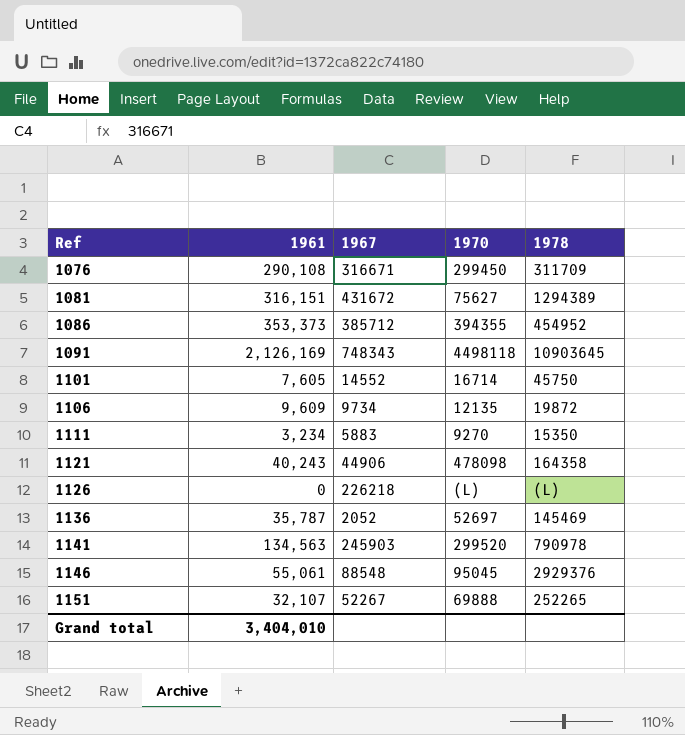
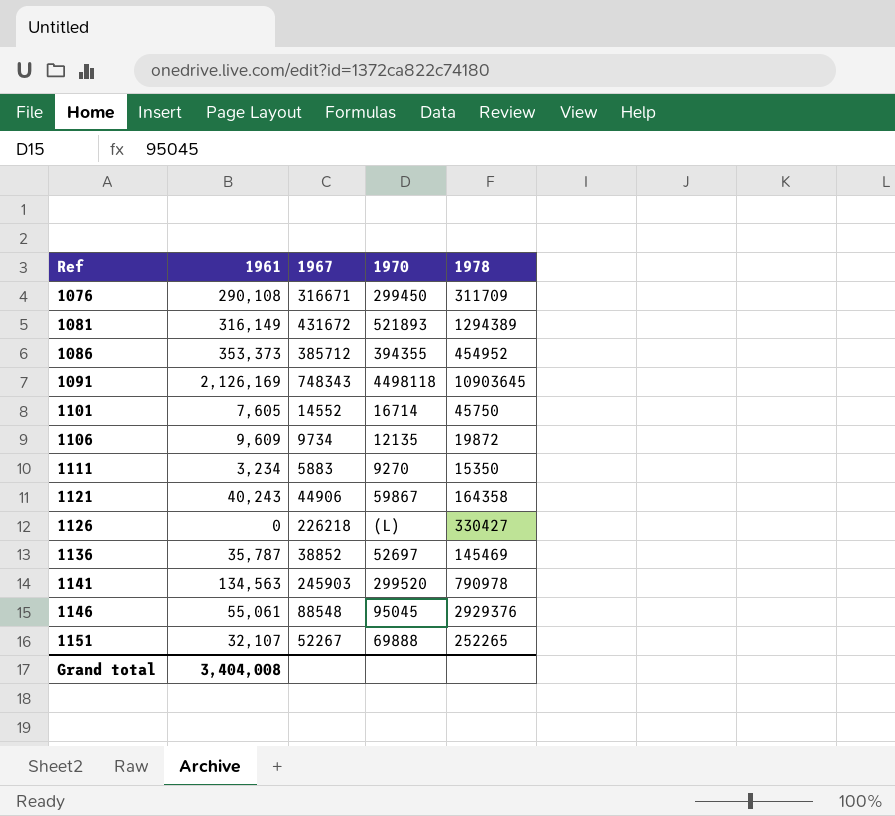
1081 | 1961: 316,151 -> 316,149
1081 | 1970: 75627 -> 521893
1121 | 1970: 478098 -> 59867
1126 | 1978: (L) -> 330427
1136 | 1967: 2052 -> 38852
Grand total | 1961: 3,404,010 -> 3,404,008

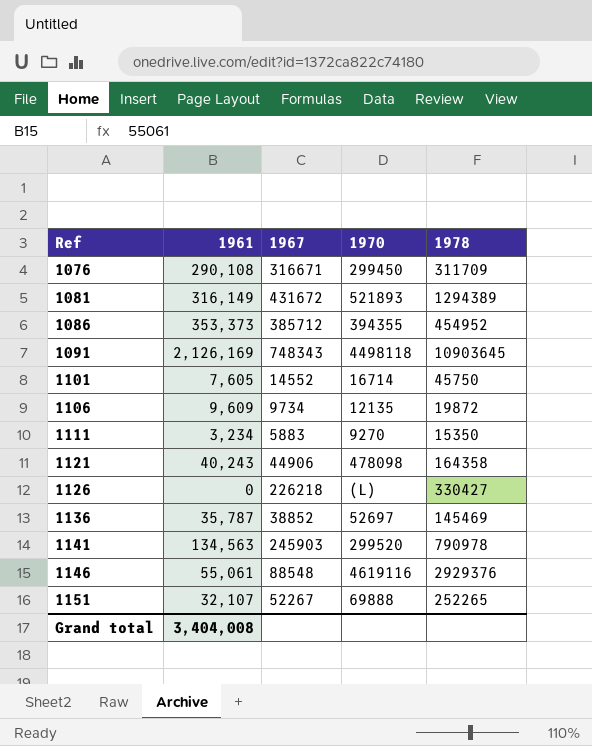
1121 | 1970: 59867 -> 478098
1146 | 1970: 95045 -> 4619116

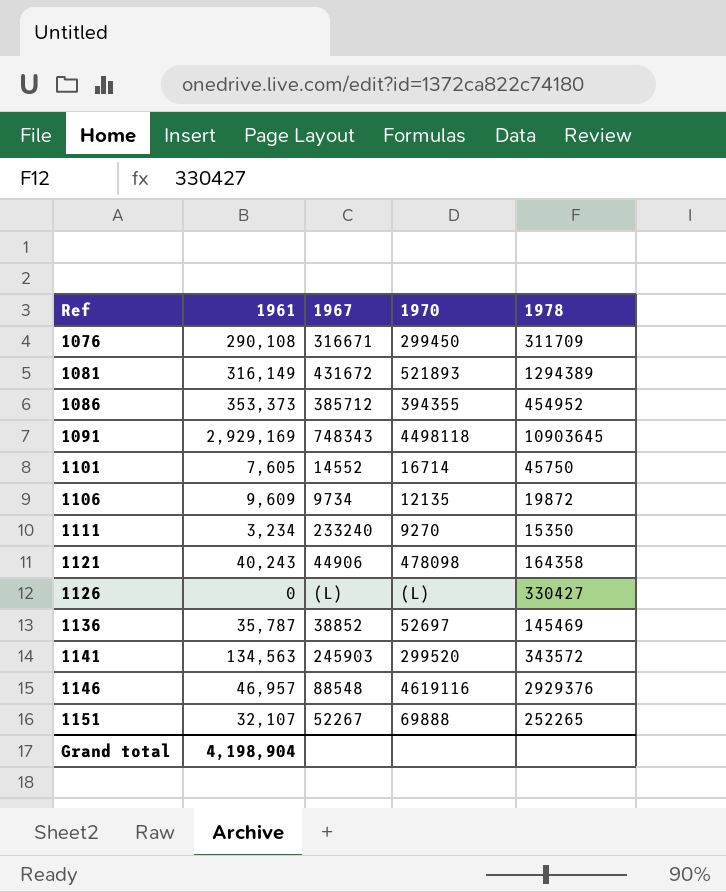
1091 | 1961: 2,126,169 -> 2,929,169
1111 | 1967: 5883 -> 233240
1126 | 1967: 226218 -> (L)
1141 | 1978: 790978 -> 343572
1146 | 1961: 55,061 -> 46,957
Grand total | 1961: 3,404,008 -> 4,198,904

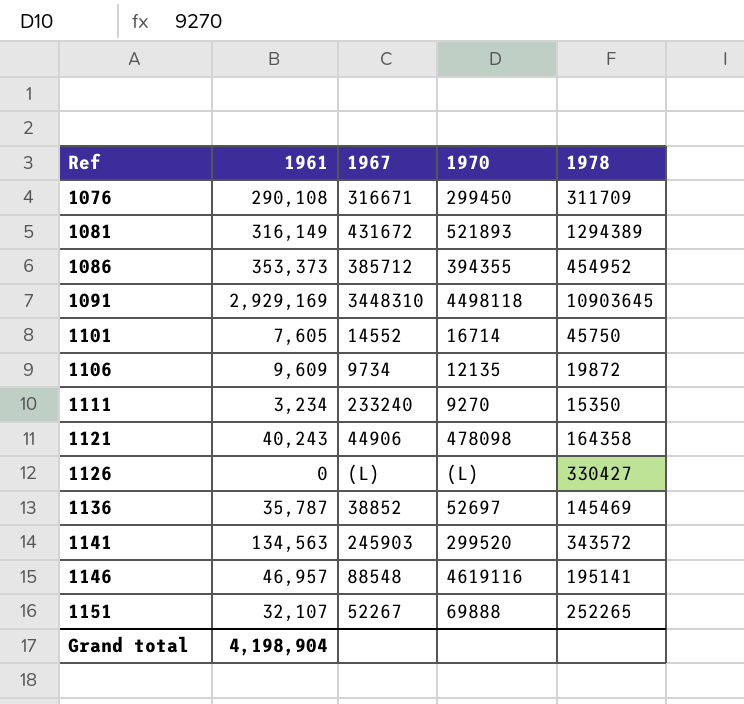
1091 | 1967: 748343 -> 3448310
1146 | 1978: 2929376 -> 195141

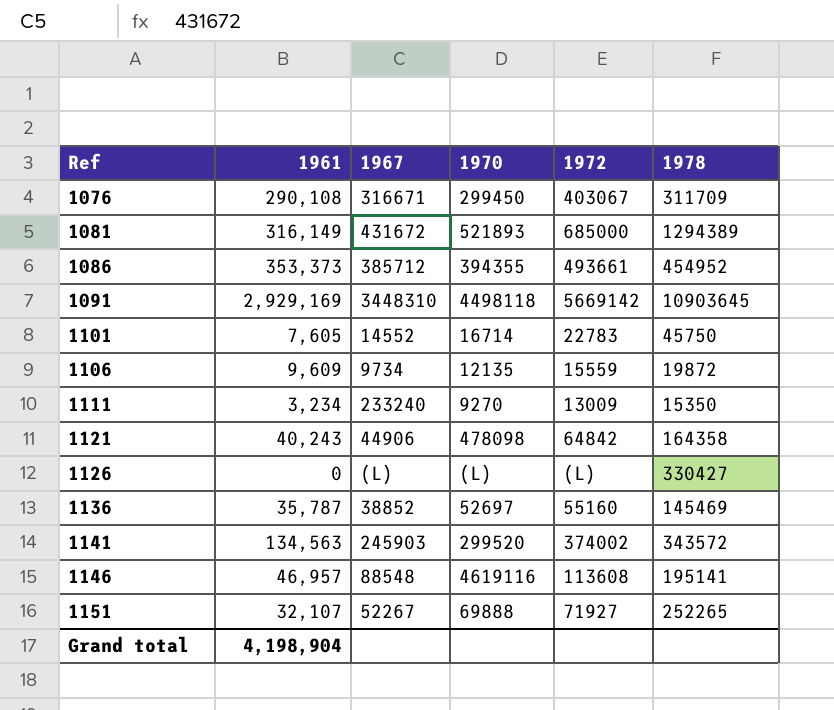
column 1972 | position: none -> 5

